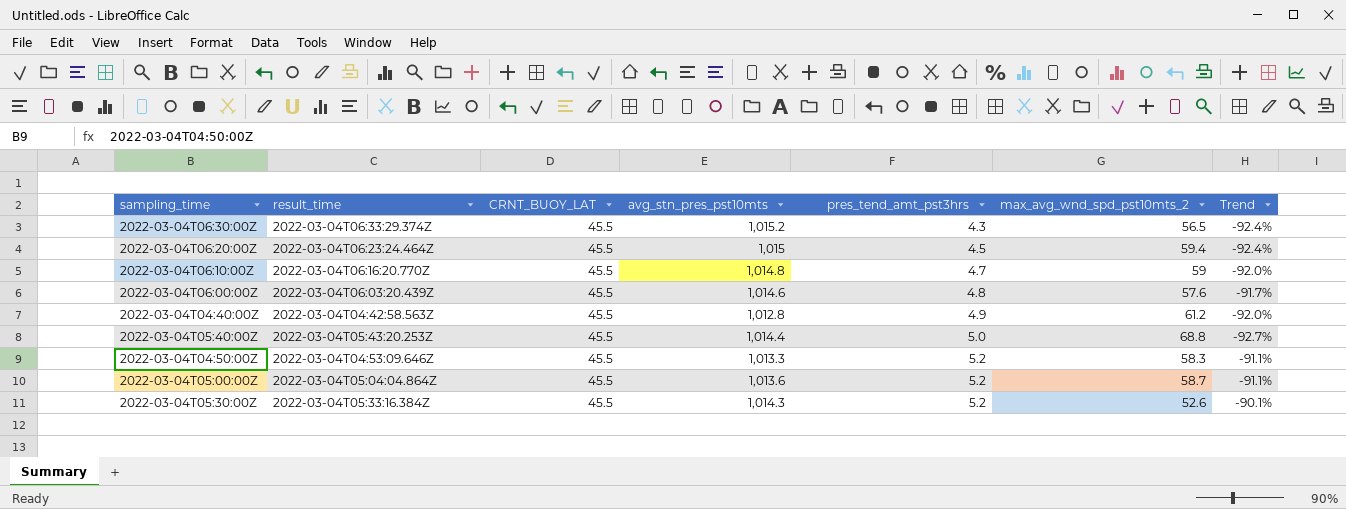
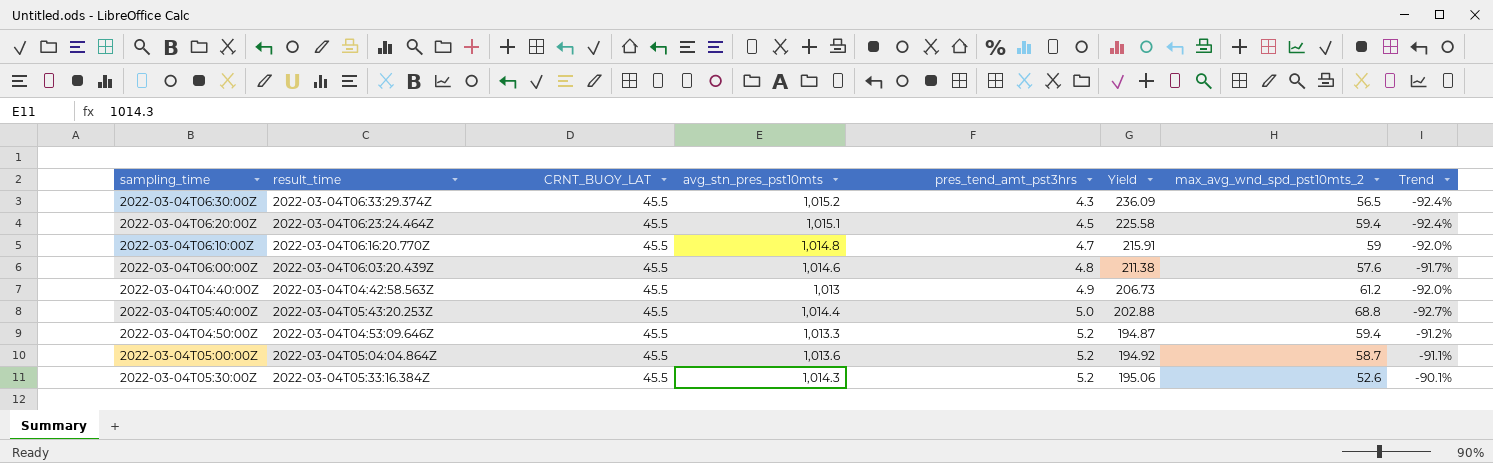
column Yield | formula: none -> [avg_stn_pres_pst10mts] / [pres_tend_amt_pst3hrs]
2022-03-04T06:20:00Z | avg_stn_pres_pst10mts: 1,015 -> 1,015.1
2022-03-04T04:40:00Z | avg_stn_pres_pst10mts: 1,012.8 -> 1,013
2022-03-04T04:50:00Z | max_avg_wnd_spd_pst10mts_2: 58.3 -> 59.4
2022-03-04T04:50:00Z | Trend: -91.1% -> -91.2%

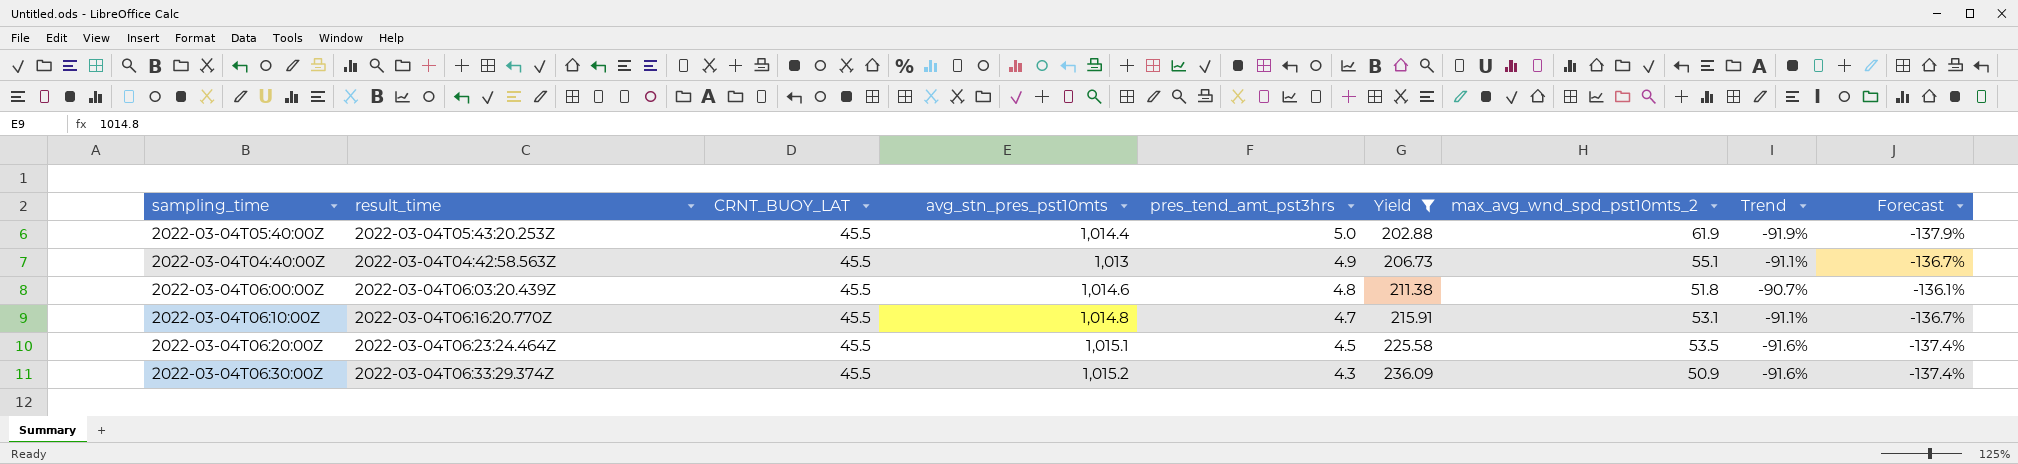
filter: none -> Yield >= 202.88
row order: pres_tend_amt_pst3hrs ascending -> pres_tend_amt_pst3hrs descending
column Forecast | formula: none -> [Trend] * 1.5
2022-03-04T05:40:00Z | max_avg_wnd_spd_pst10mts_2: 68.8 -> 61.9
2022-03-04T05:40:00Z | Trend: -92.7% -> -91.9%
2022-03-04T04:40:00Z | max_avg_wnd_spd_pst10mts_2: 61.2 -> 55.1
2022-03-04T04:40:00Z | Trend: -92.0% -> -91.1%
2022-03-04T06:00:00Z | max_avg_wnd_spd_pst10mts_2: 57.6 -> 51.8
2022-03-04T06:00:00Z | Trend: -91.7% -> -90.7%
2022-03-04T06:10:00Z | max_avg_wnd_spd_pst10mts_2: 59 -> 53.1
2022-03-04T06:10:00Z | Trend: -92.0% -> -91.1%
2022-03-04T06:20:00Z | max_avg_wnd_spd_pst10mts_2: 59.4 -> 53.5
2022-03-04T06:20:00Z | Trend: -92.4% -> -91.6%
2022-03-04T06:30:00Z | max_avg_wnd_spd_pst10mts_2: 56.5 -> 50.9
2022-03-04T06:30:00Z | Trend: -92.4% -> -91.6%

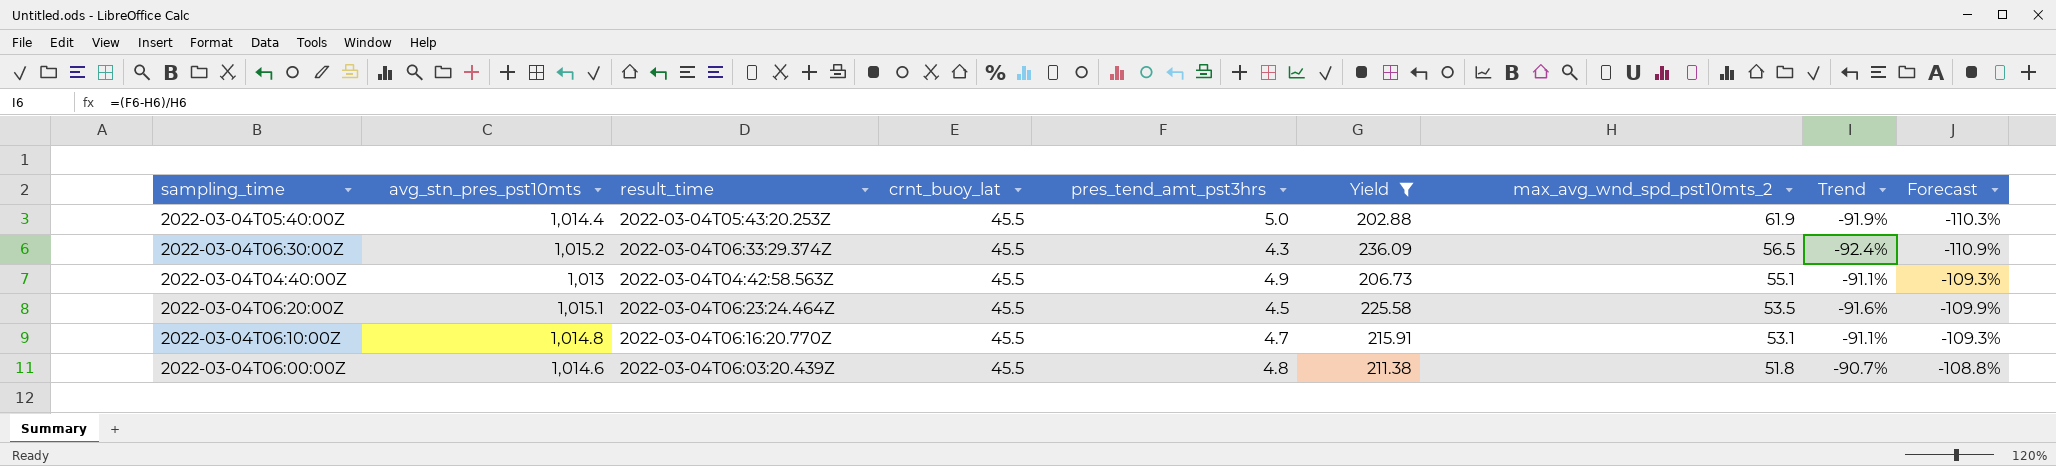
row order: pres_tend_amt_pst3hrs descending -> max_avg_wnd_spd_pst10mts_2 descending
column avg_stn_pres_pst10mts | position: 4 -> 2
column name: CRNT_BUOY_LAT -> crnt_buoy_lat
column Forecast | formula: [Trend] * 1.5 -> [Trend] * 1.2
2022-03-04T06:30:00Z | max_avg_wnd_spd_pst10mts_2: 50.9 -> 56.5
2022-03-04T06:30:00Z | Trend: -91.6% -> -92.4%

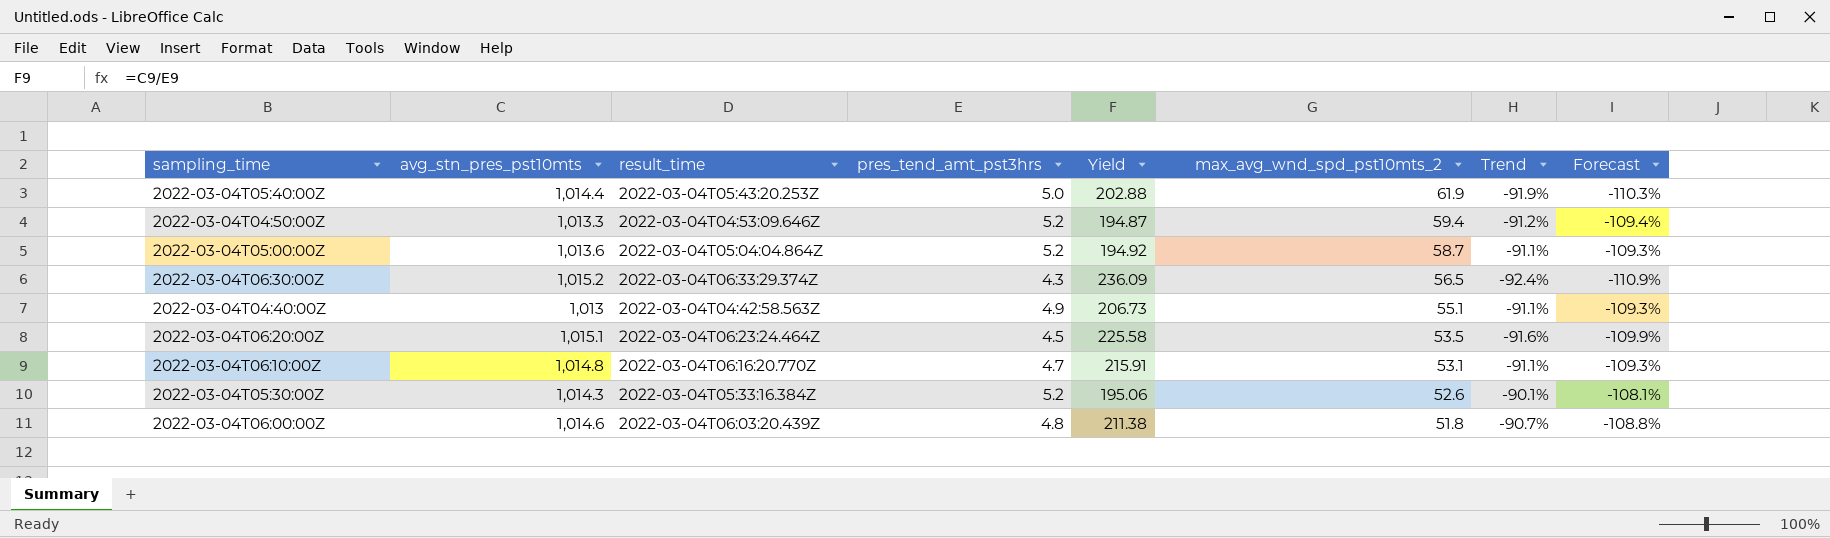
filter: Yield >= 202.88 -> none
column crnt_buoy_lat | position: 4 -> none

